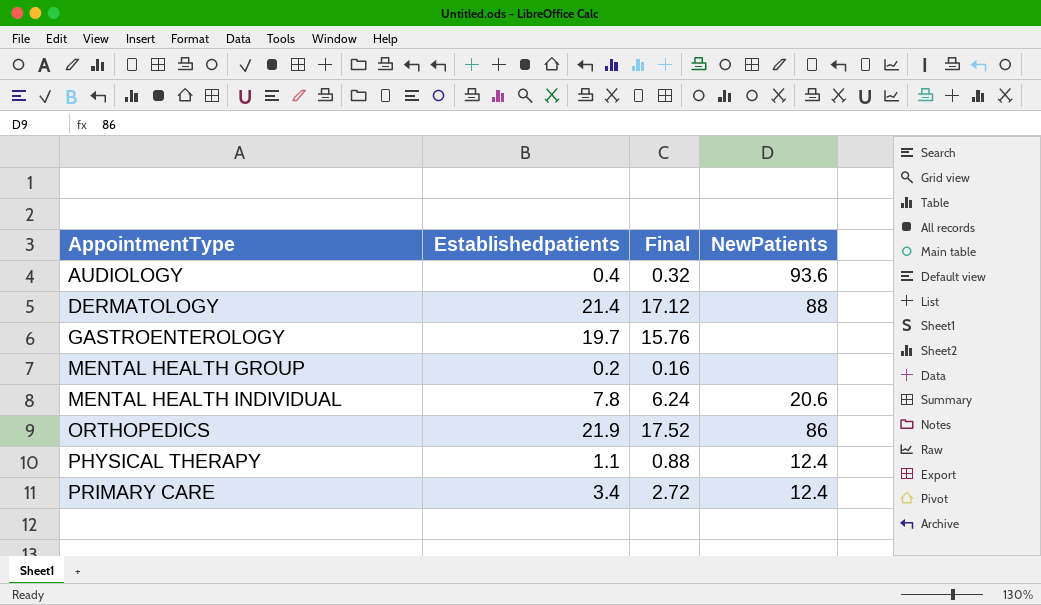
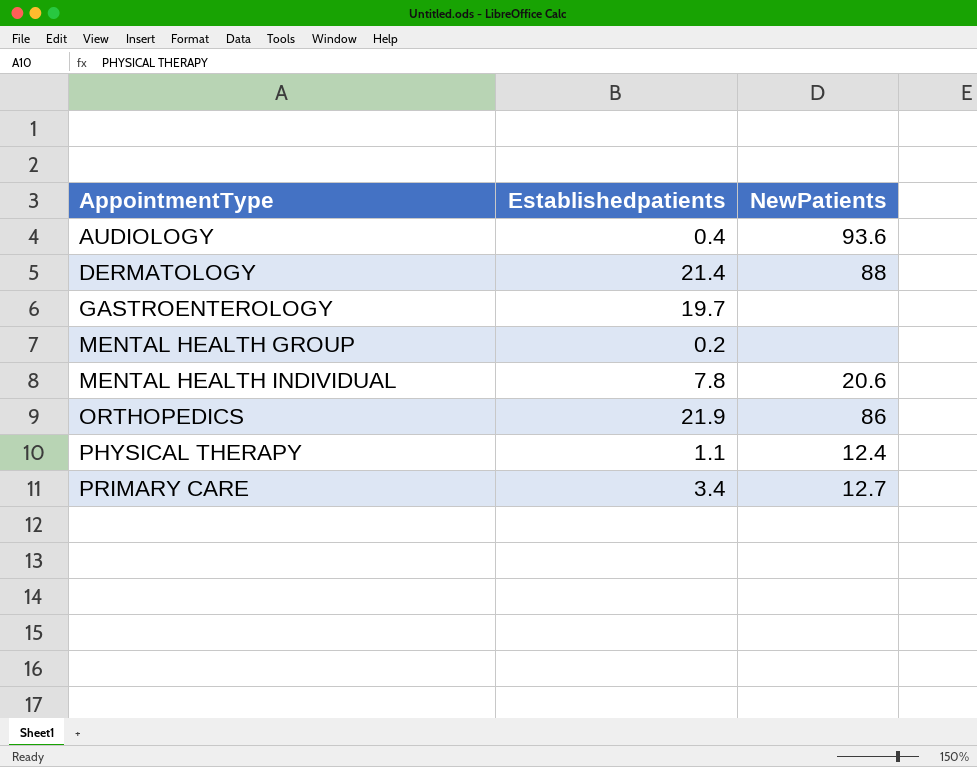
column Final | formula: [Establishedpatients] * 0.8 -> none
PRIMARY CARE | NewPatients: 12.4 -> 12.7

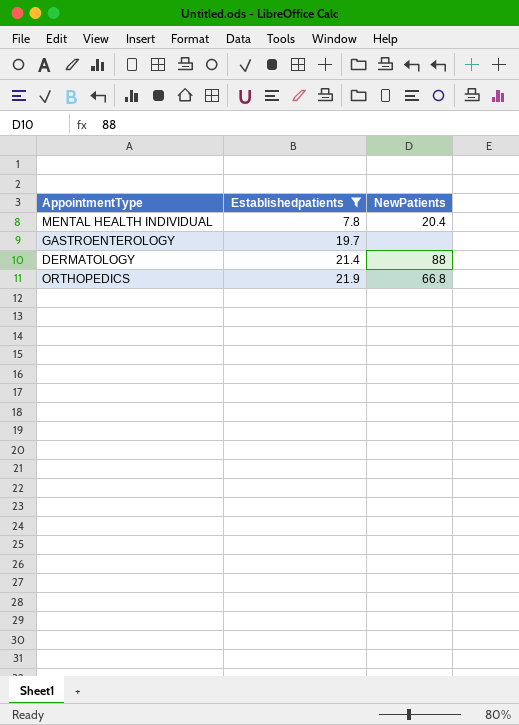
filter: none -> Establishedpatients >= 7.8
row order: AppointmentType ascending -> Establishedpatients ascending
MENTAL HEALTH INDIVIDUAL | NewPatients: 20.6 -> 20.4
ORTHOPEDICS | NewPatients: 86 -> 66.8

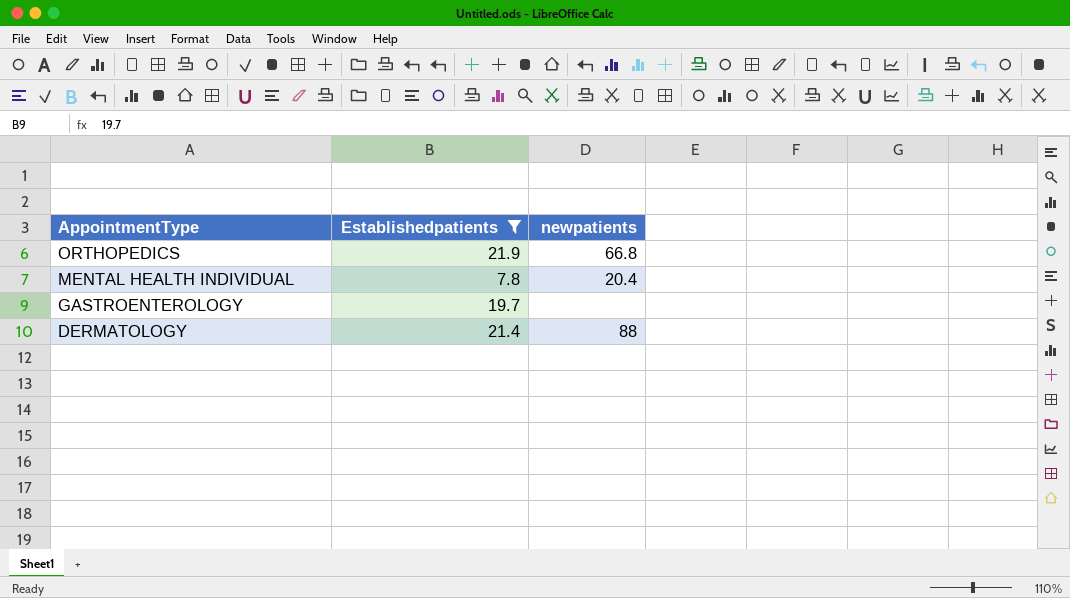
row order: Establishedpatients ascending -> AppointmentType descending
column name: NewPatients -> newpatients

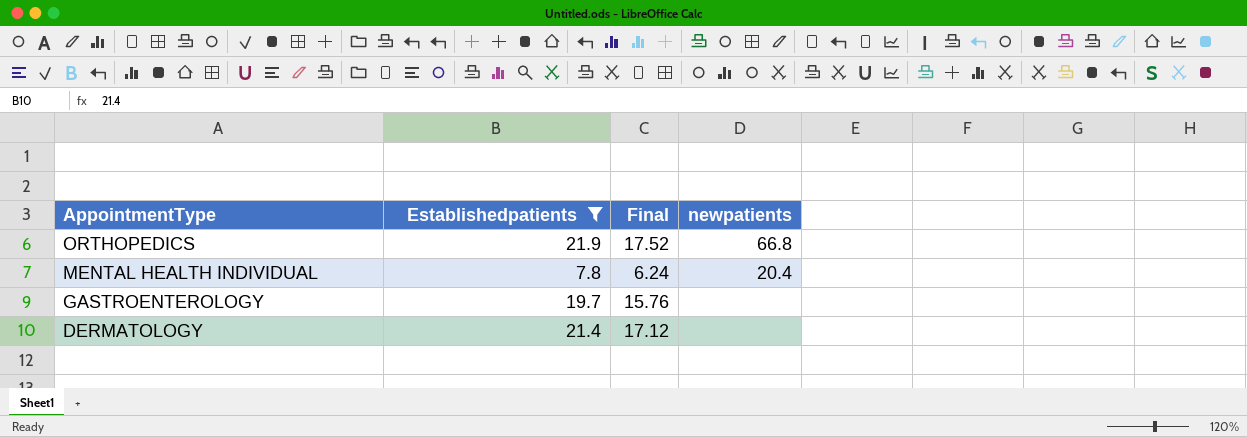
column Final | formula: none -> [Establishedpatients] * 0.8
DERMATOLOGY | newpatients: 88 -> none

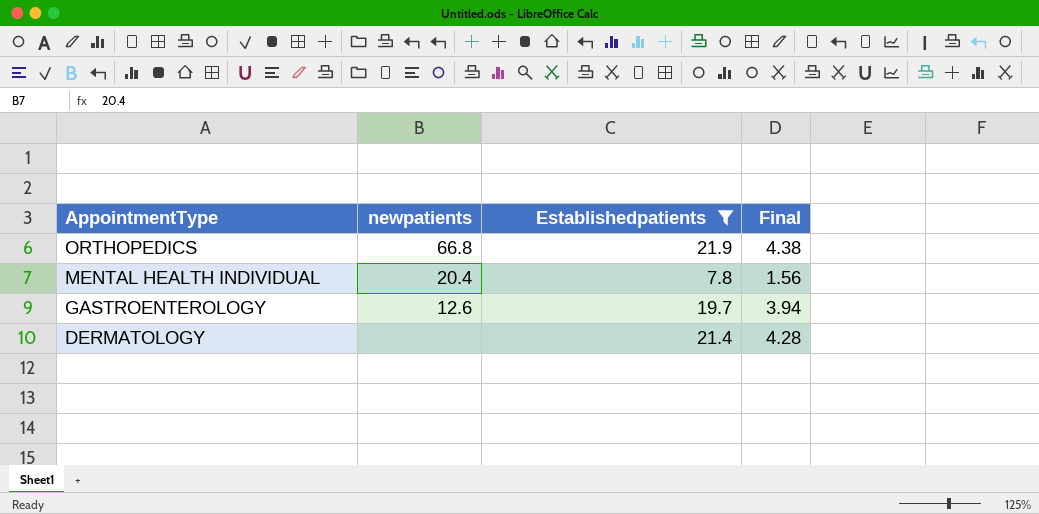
column newpatients | position: 4 -> 2
column Final | formula: [Establishedpatients] * 0.8 -> [Establishedpatients] * 0.2
GASTROENTEROLOGY | newpatients: none -> 12.6

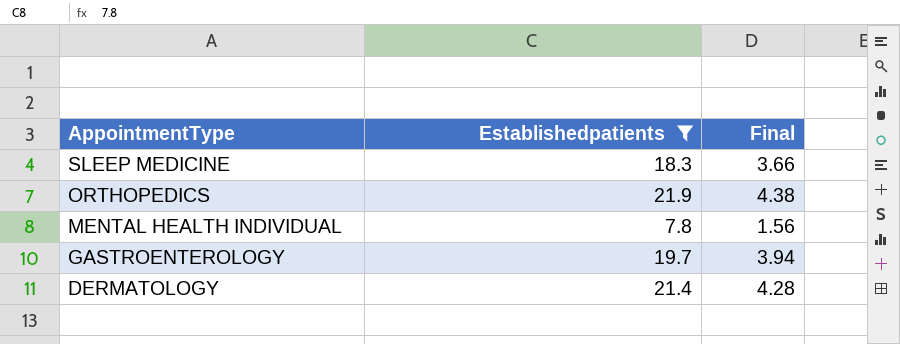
column newpatients | position: 2 -> none
row SLEEP MEDICINE: none -> 18.3 | 3.66

